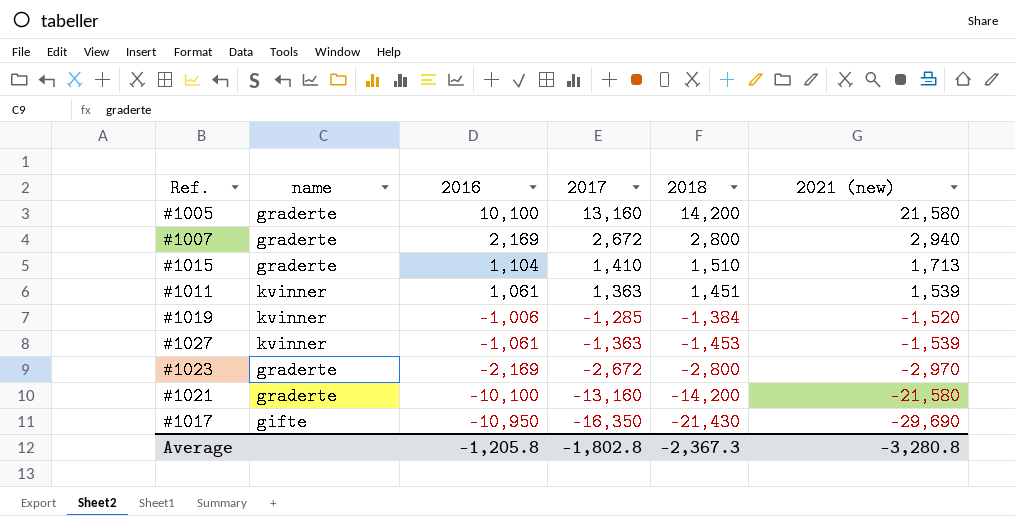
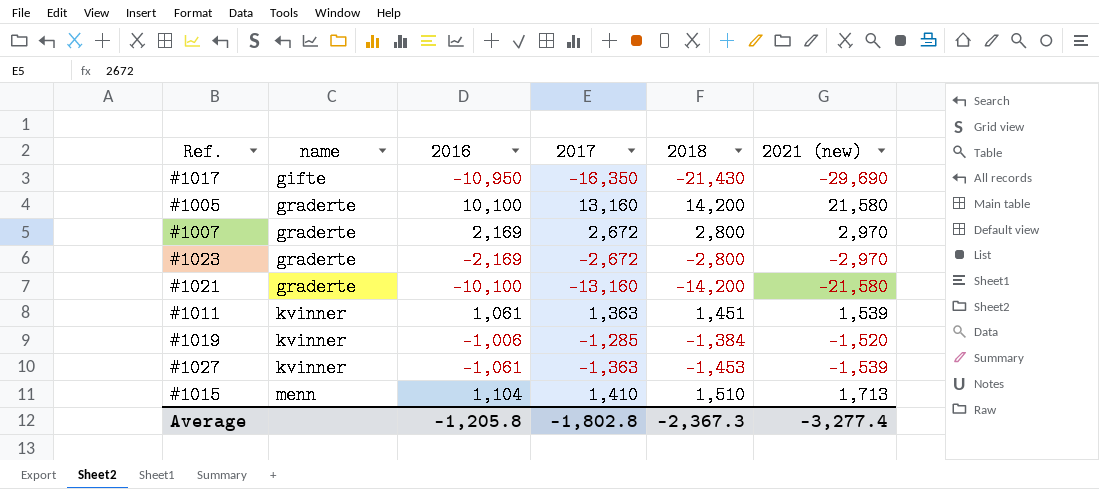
row order: 2016 descending -> name ascending
#1007 | 2021 (new): 2,940 -> 2,970
#1015 | name: graderte -> menn
Average | 2021 (new): -3,280.8 -> -3,277.4

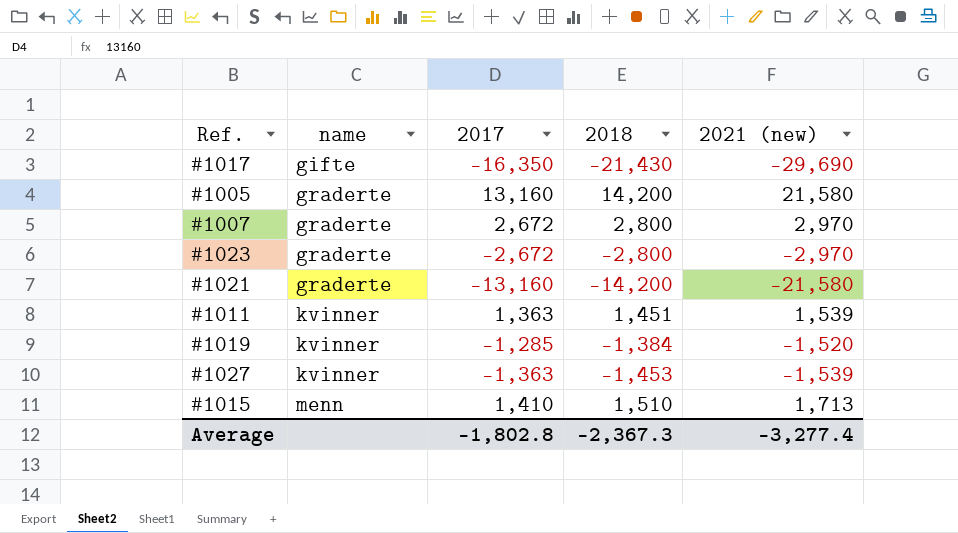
column 2016 | position: 3 -> none

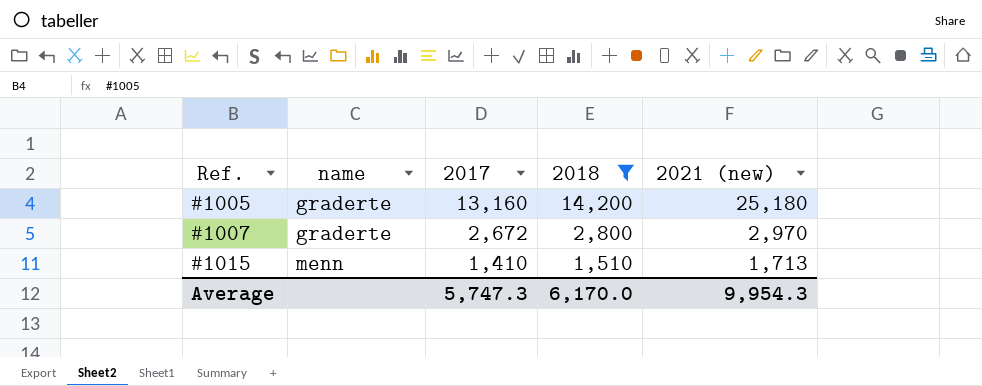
filter: none -> 2018 >= 1,510
#1005 | 2021 (new): 21,580 -> 25,180
Average | 2017: -1,802.8 -> 5,747.3
Average | 2018: -2,367.3 -> 6,170.0
Average | 2021 (new): -3,277.4 -> 9,954.3

